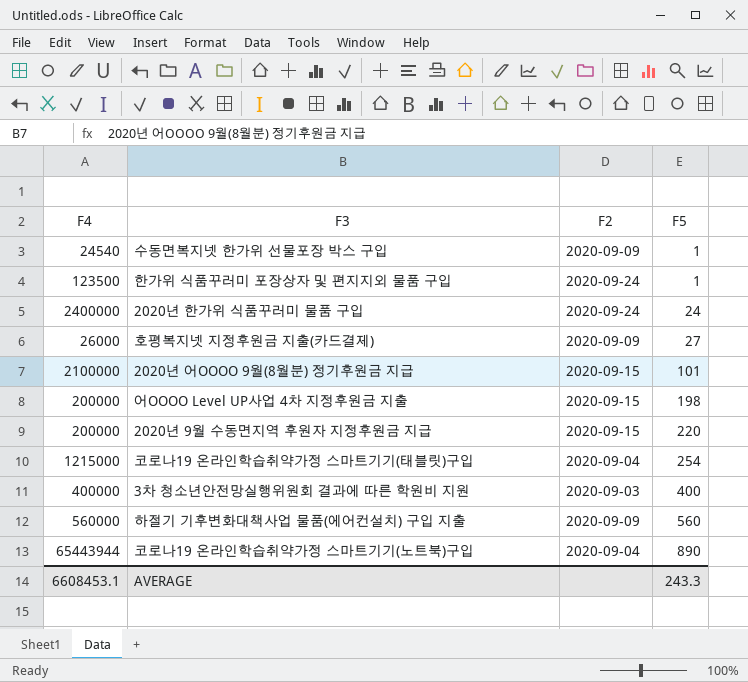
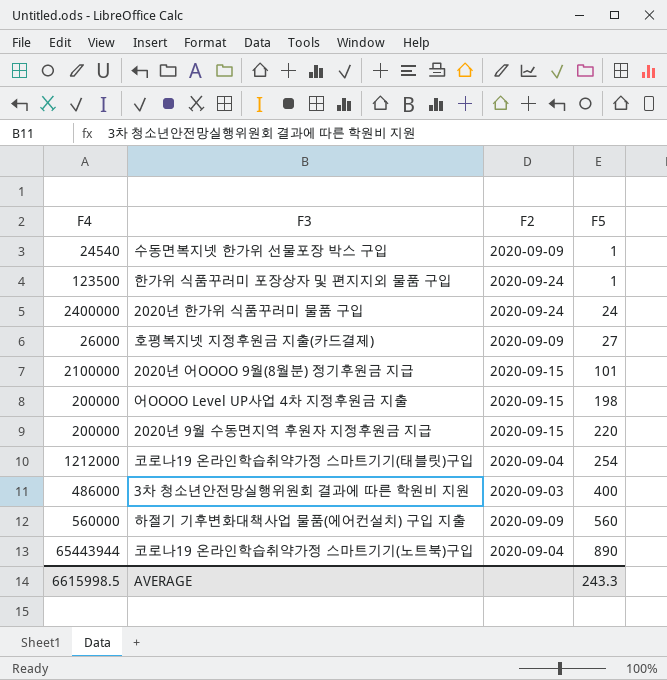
코로나19 온라인학습취약가정 스마트기기(태블릿)구입 | F4: 1215000 -> 1212000
3차 청소년안전망실행위원회 결과에 따른 학원비 지원 | F4: 400000 -> 486000
AVERAGE | F4: 6608453.1 -> 6615998.5

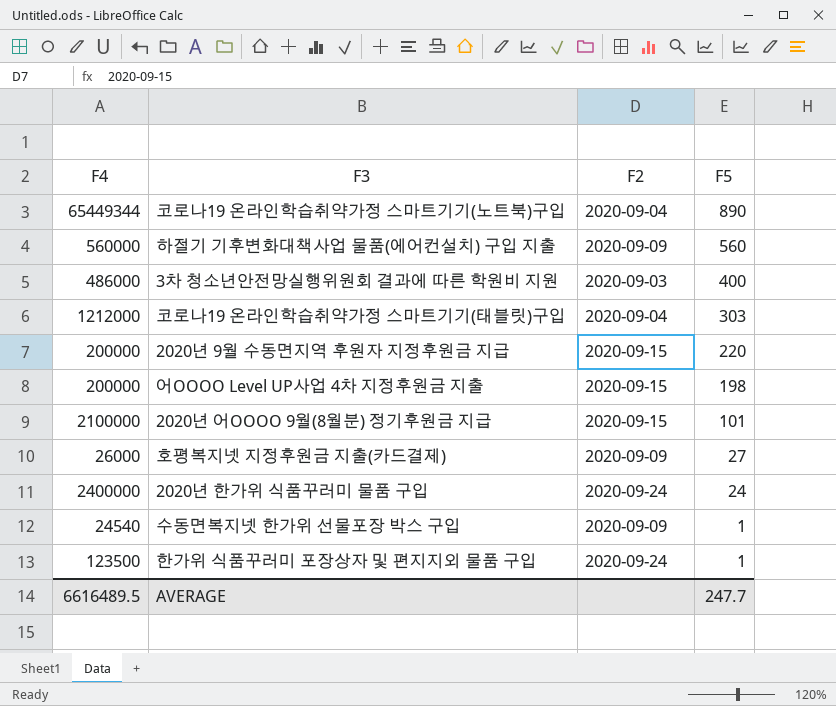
row order: F5 ascending -> F5 descending
코로나19 온라인학습취약가정 스마트기기(노트북)구입 | F4: 65443944 -> 65449344
코로나19 온라인학습취약가정 스마트기기(태블릿)구입 | F5: 254 -> 303
AVERAGE | F4: 6615998.5 -> 6616489.5
AVERAGE | F5: 243.3 -> 247.7

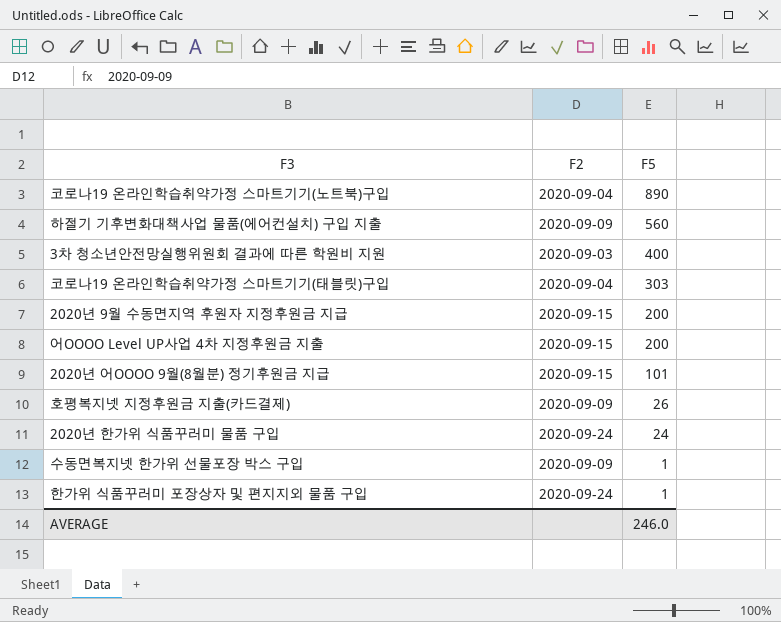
column F4 | position: 1 -> none
2020년 9월 수동면지역 후원자 지정후원금 지급 | F5: 220 -> 200
어OOOO Level UP사업 4차 지정후원금 지출 | F5: 198 -> 200
호평복지넷 지정후원금 지출(카드결제) | F5: 27 -> 26
AVERAGE | F5: 247.7 -> 246.0

